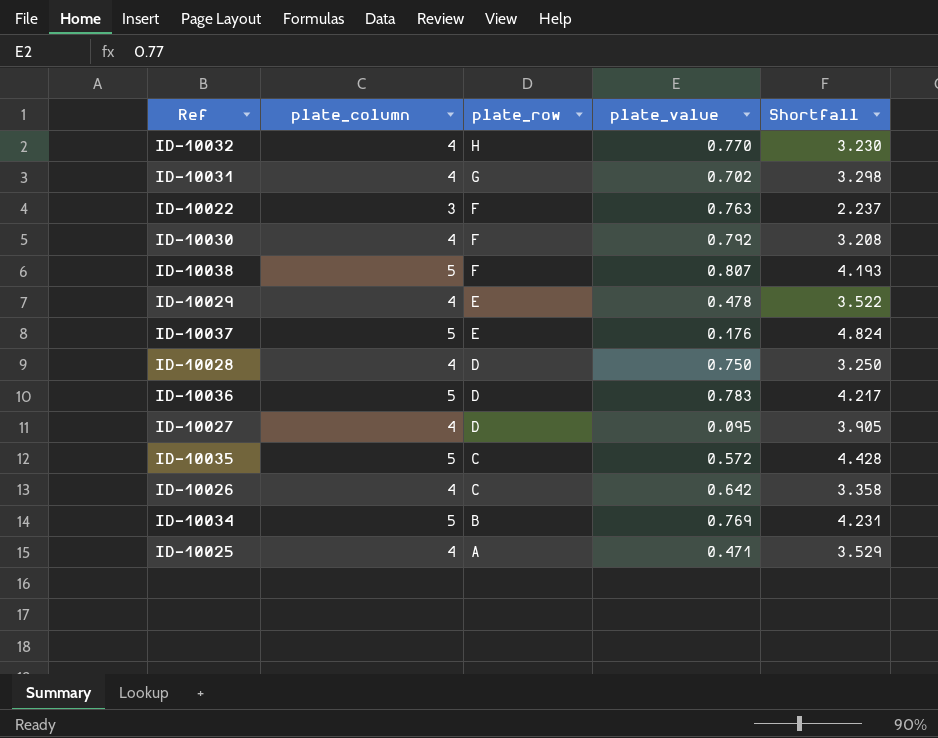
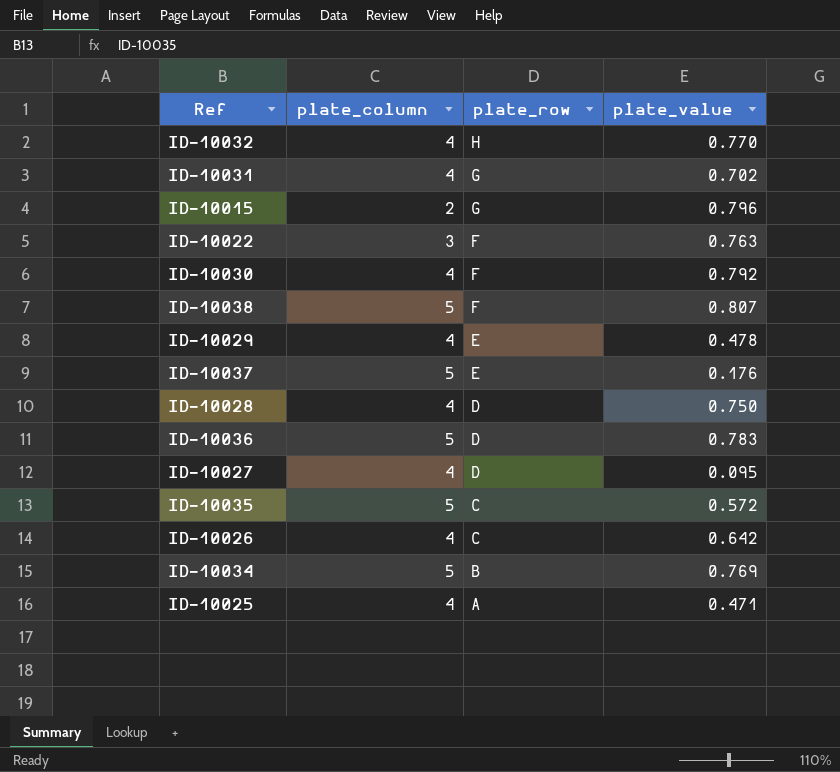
column Shortfall | formula: [plate_column] - [plate_value] -> none
row ID-10015: none -> 2 | G | 0.796

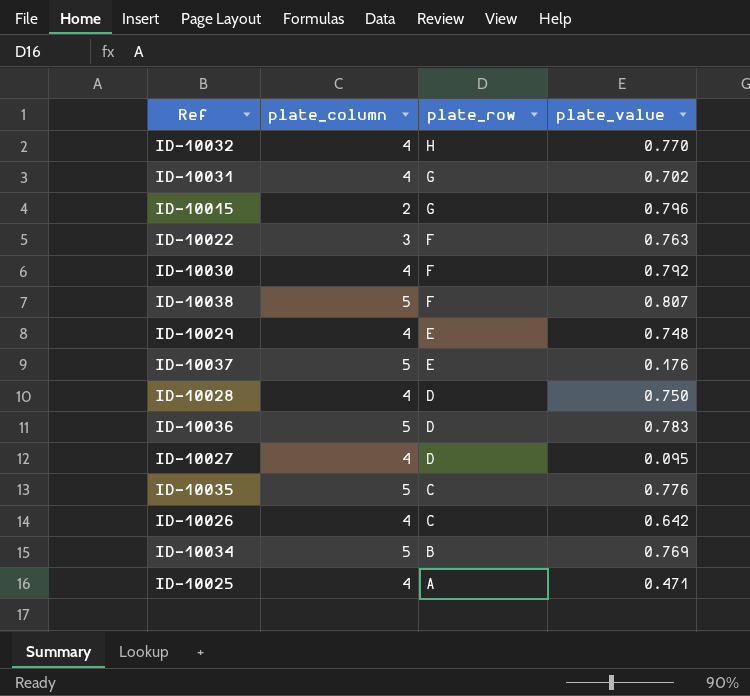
ID-10029 | plate_value: 0.478 -> 0.748
ID-10035 | plate_value: 0.572 -> 0.776

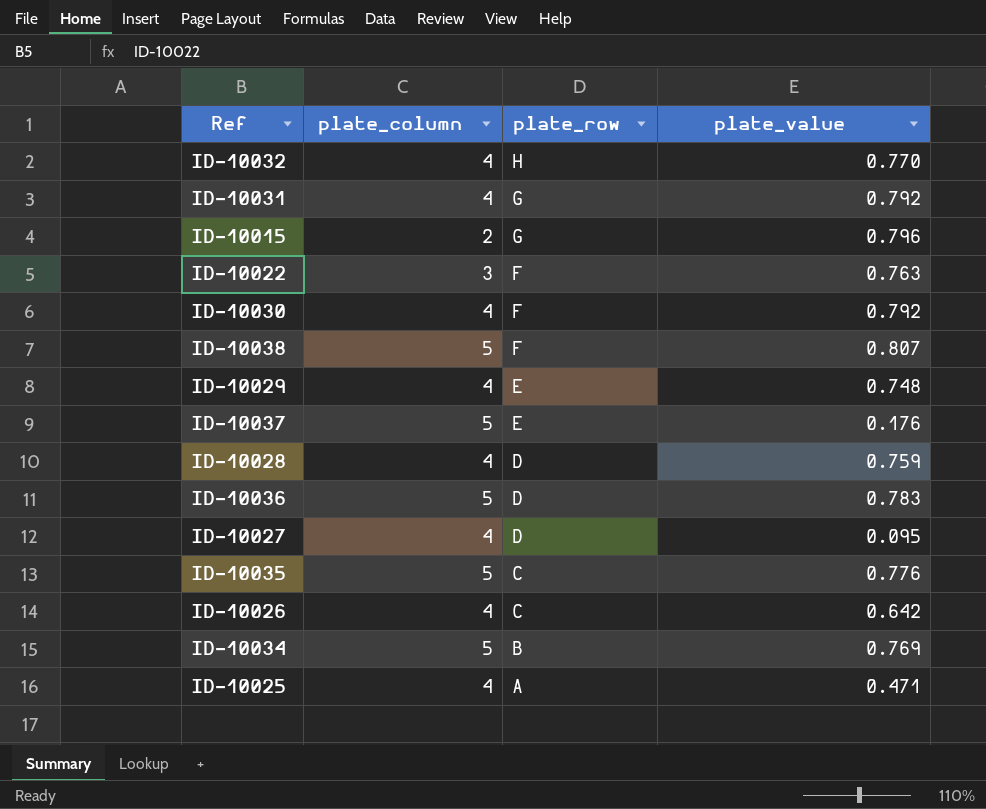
ID-10031 | plate_value: 0.702 -> 0.792
ID-10028 | plate_value: 0.750 -> 0.759

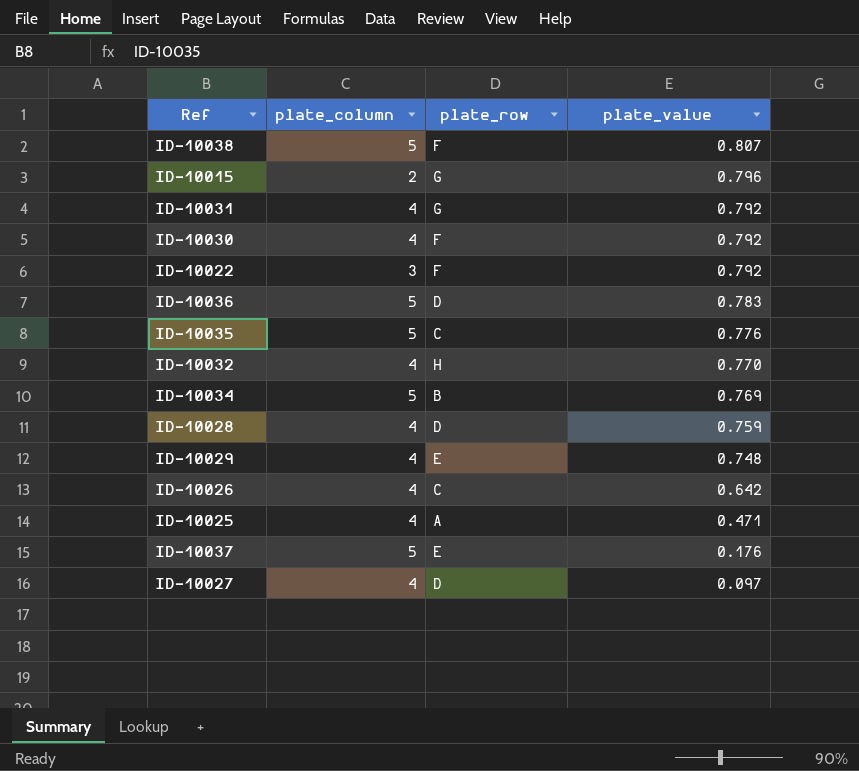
row order: plate_row descending -> plate_value descending
ID-10022 | plate_value: 0.763 -> 0.792
ID-10027 | plate_value: 0.095 -> 0.097

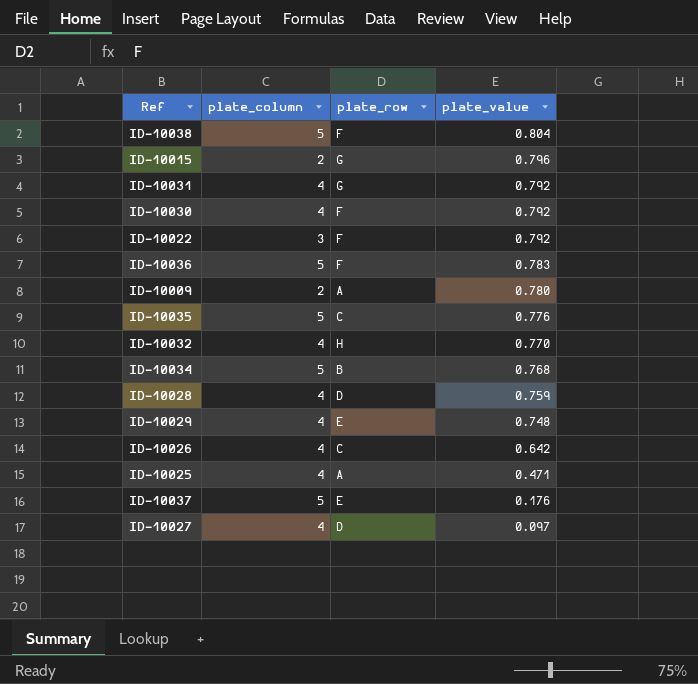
ID-10038 | plate_value: 0.807 -> 0.804
ID-10036 | plate_row: D -> F
row ID-10009: none -> 2 | A | 0.780
ID-10034 | plate_value: 0.769 -> 0.768

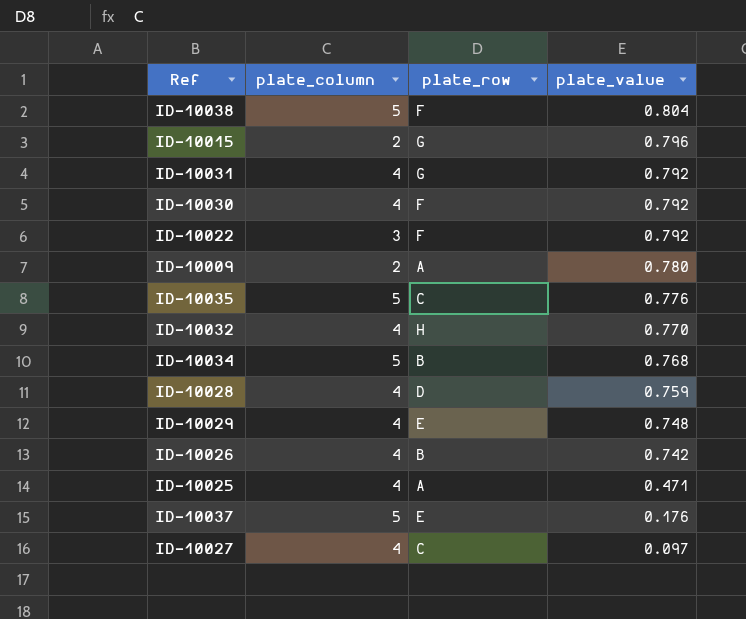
row ID-10036: 5 | F | 0.783 -> none
ID-10026 | plate_row: C -> B
ID-10026 | plate_value: 0.642 -> 0.742
ID-10027 | plate_row: D -> C

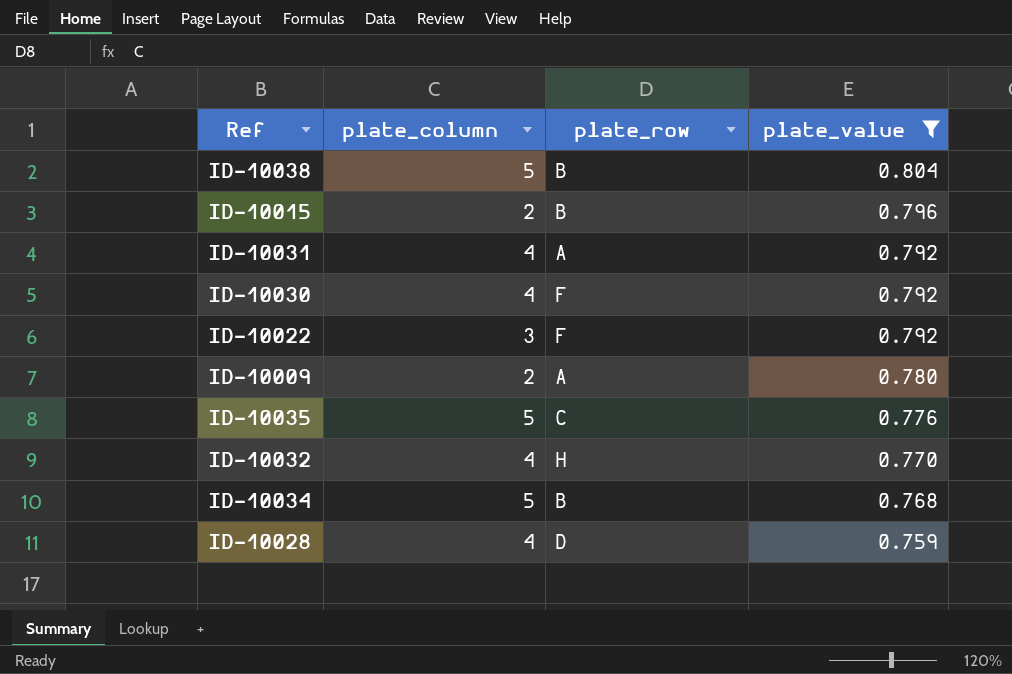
filter: none -> plate_value >= 0.759
ID-10038 | plate_row: F -> B
ID-10015 | plate_row: G -> B
ID-10031 | plate_row: G -> A

